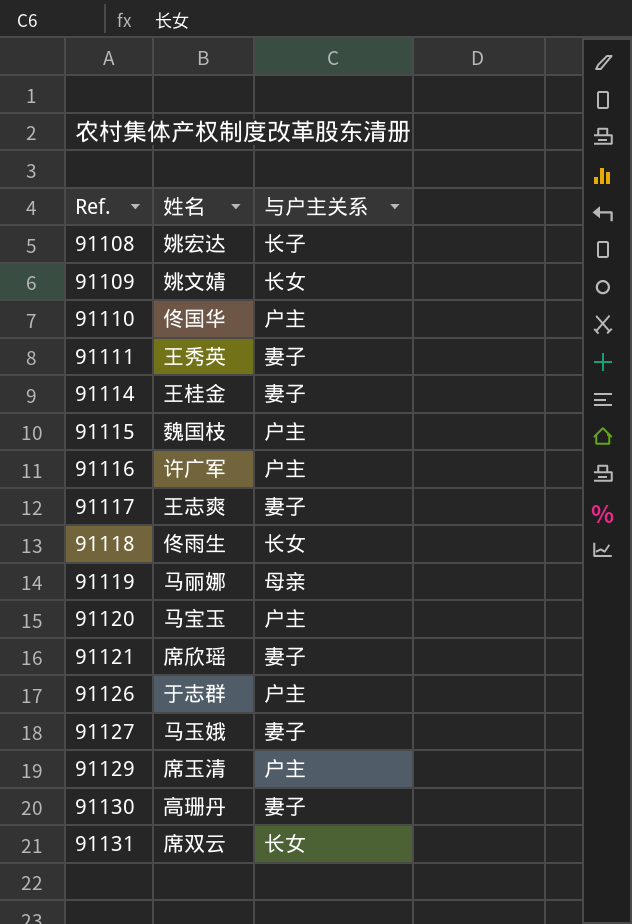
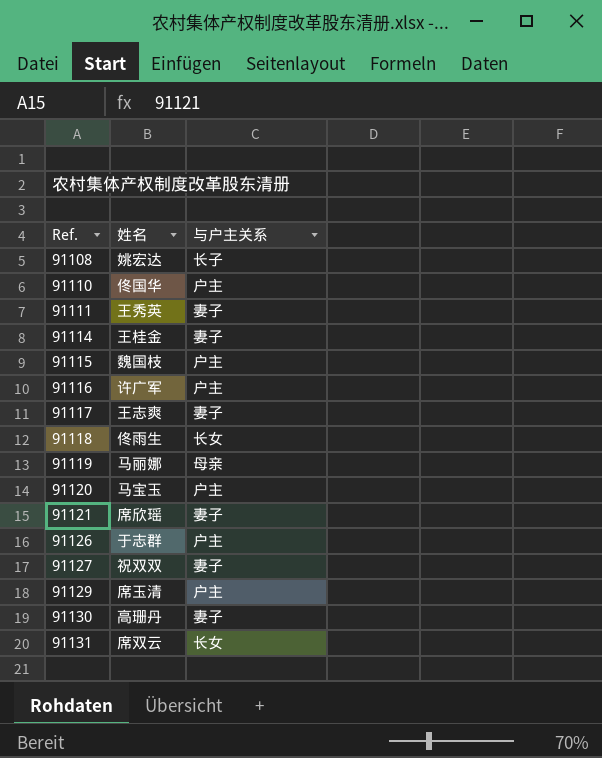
row 91109: 姚文婧 | 长女 -> none
91127 | 姓名: 马玉娥 -> 祝双双

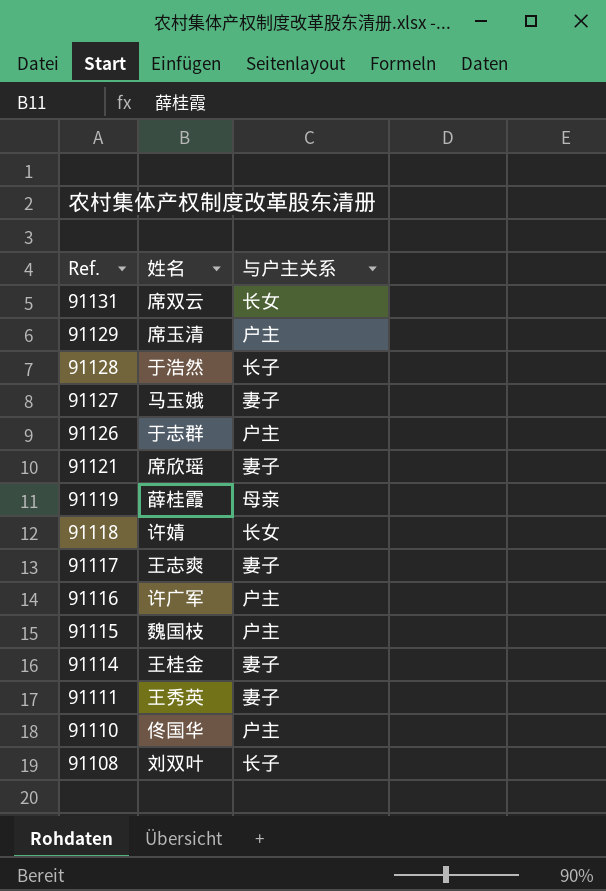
row order: Ref. ascending -> Ref. descending
row 91120: 马宝玉 | 户主 -> none
row 91130: 高珊丹 | 妻子 -> none
row 91128: none -> 于浩然 | 长子
91127 | 姓名: 祝双双 -> 马玉娥
91119 | 姓名: 马丽娜 -> 薛桂霞
91118 | 姓名: 佟雨生 -> 许婧
91108 | 姓名: 姚宏达 -> 刘双叶

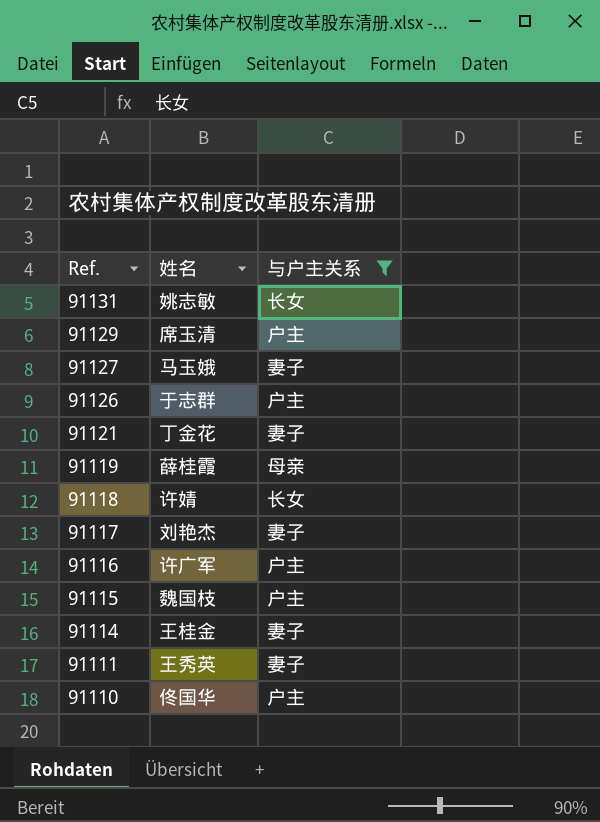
filter: none -> 与户主关系 != 长子
91131 | 姓名: 席双云 -> 姚志敏
91121 | 姓名: 席欣瑶 -> 丁金花
91117 | 姓名: 王志爽 -> 刘艳杰

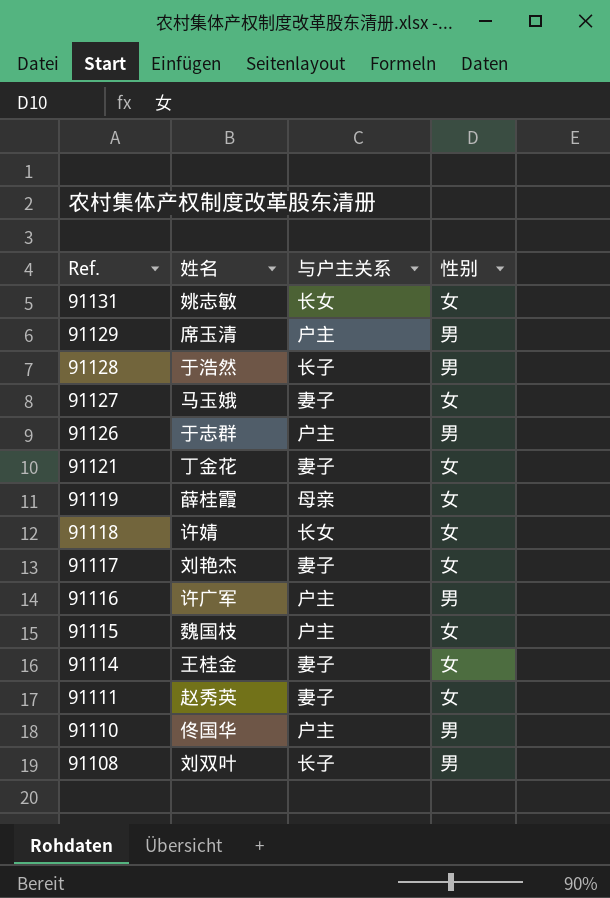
filter: 与户主关系 != 长子 -> none
column 性别 | position: none -> 4
91111 | 姓名: 王秀英 -> 赵秀英

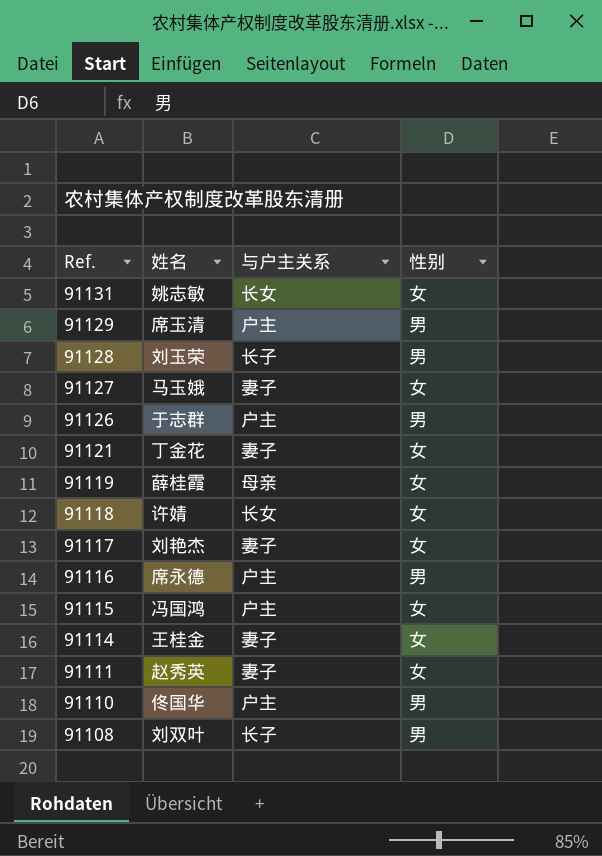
91128 | 姓名: 于浩然 -> 刘玉荣
91116 | 姓名: 许广军 -> 席永德
91115 | 姓名: 魏国枝 -> 冯国鸿

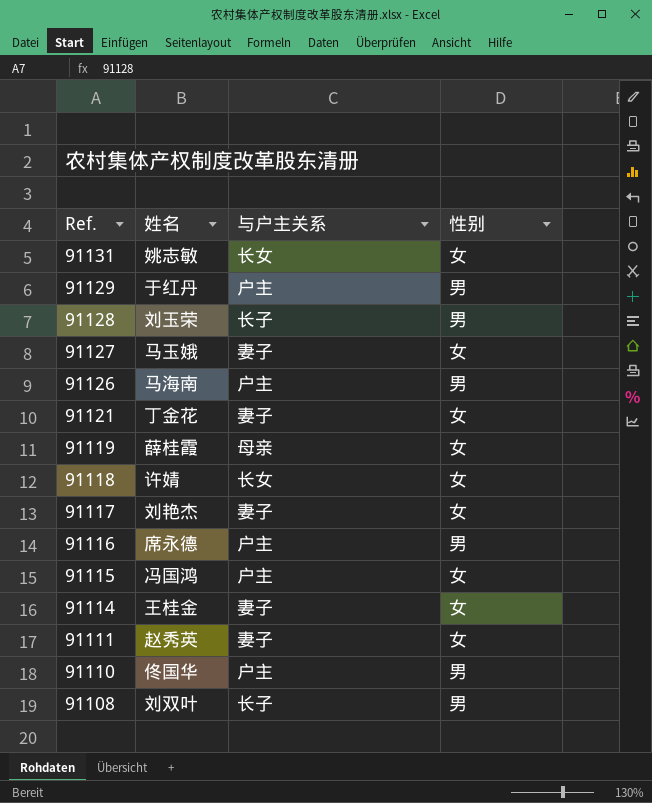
91129 | 姓名: 席玉清 -> 于红丹
91126 | 姓名: 于志群 -> 马海南

